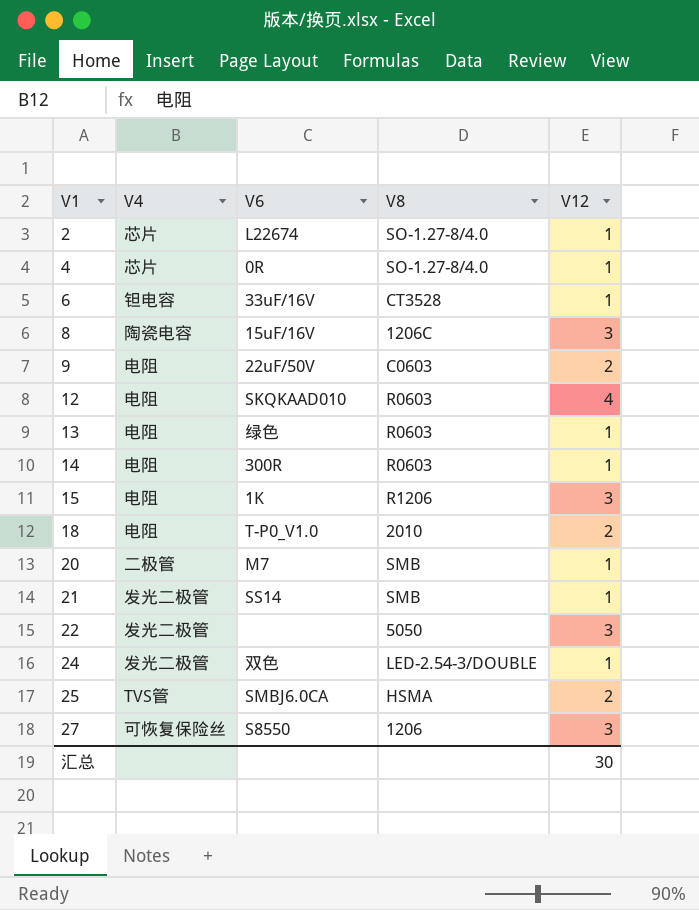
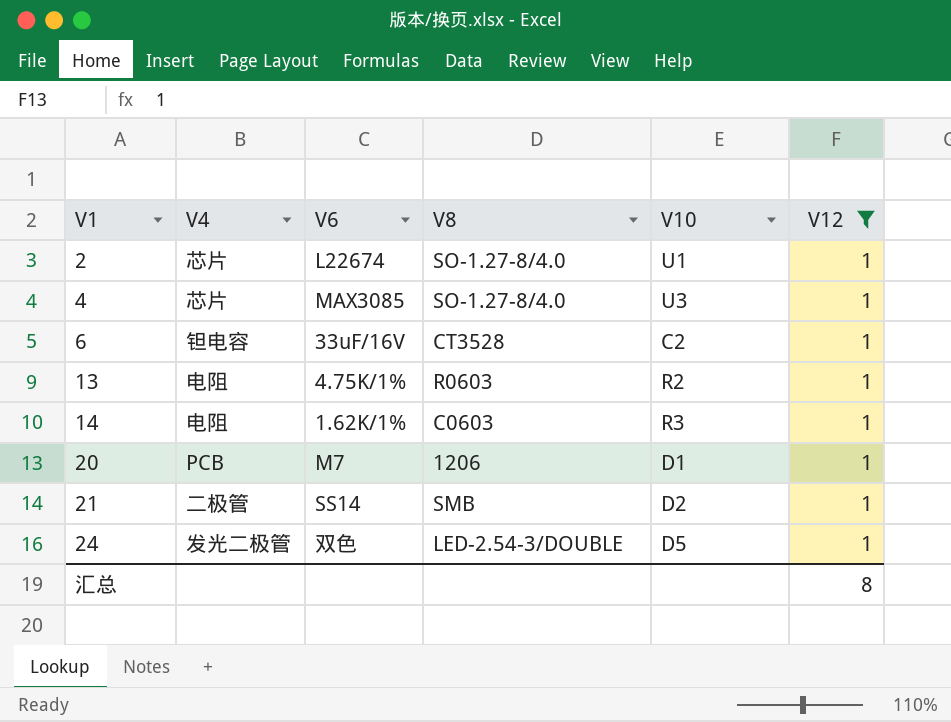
filter: none -> V12 = 1
column V10 | position: none -> 5
4 | V6: 0R -> MAX3085
13 | V6: 绿色 -> 4.75K/1%
14 | V6: 300R -> 1.62K/1%
14 | V8: R0603 -> C0603
20 | V4: 二极管 -> PCB
20 | V8: SMB -> 1206
21 | V4: 发光二极管 -> 二极管
汇总 | V12: 30 -> 8

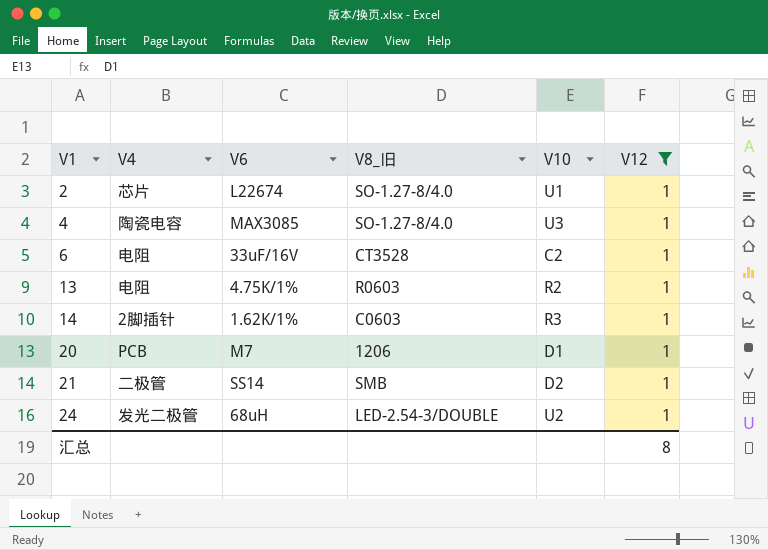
column name: V8 -> V8_旧
4 | V4: 芯片 -> 陶瓷电容
6 | V4: 钽电容 -> 电阻
14 | V4: 电阻 -> 2脚插针
24 | V6: 双色 -> 68uH
24 | V10: D5 -> U2

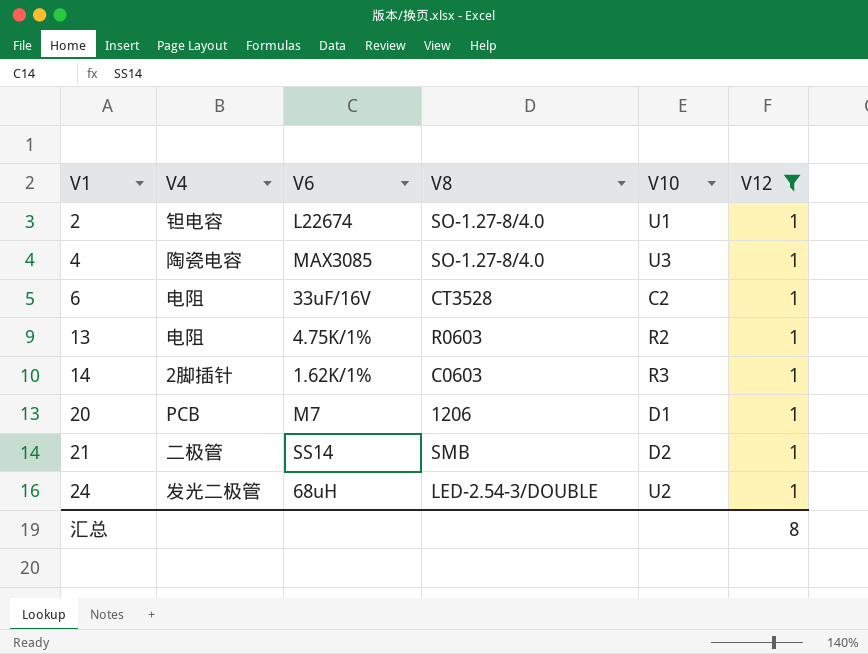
column name: V8_旧 -> V8
2 | V4: 芯片 -> 钽电容

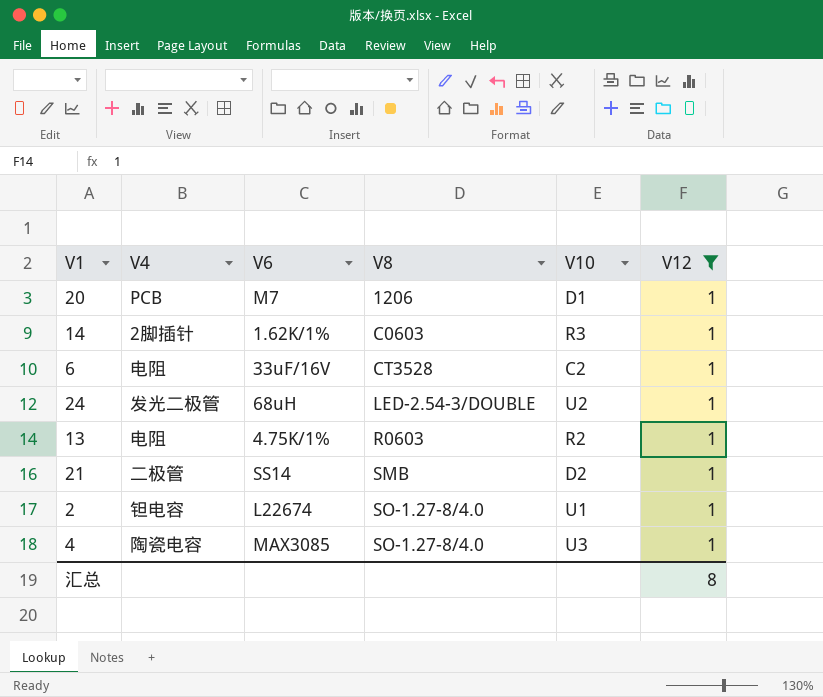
row order: V1 ascending -> V8 ascending

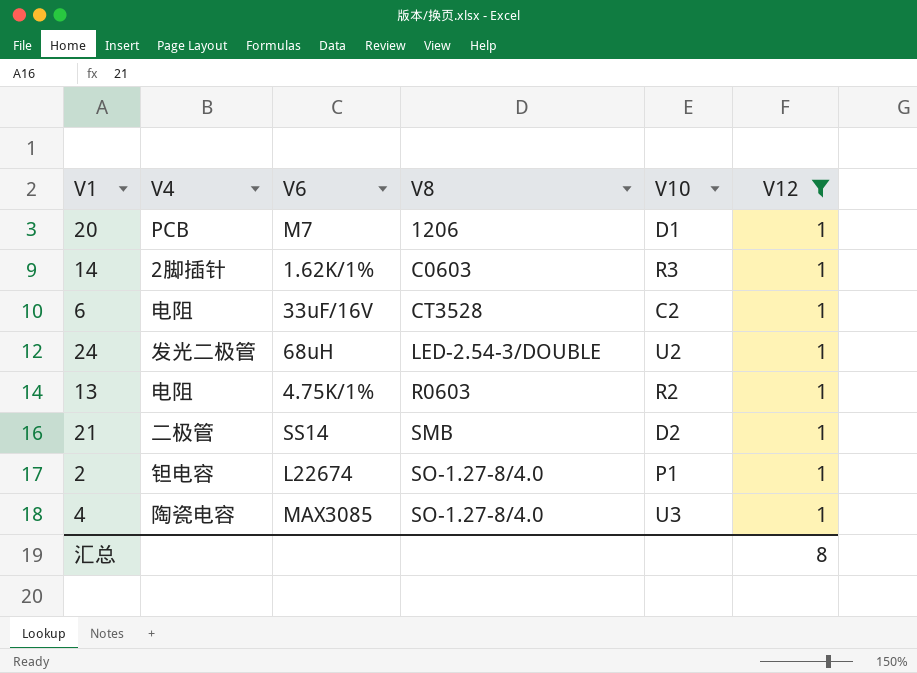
2 | V10: U1 -> P1

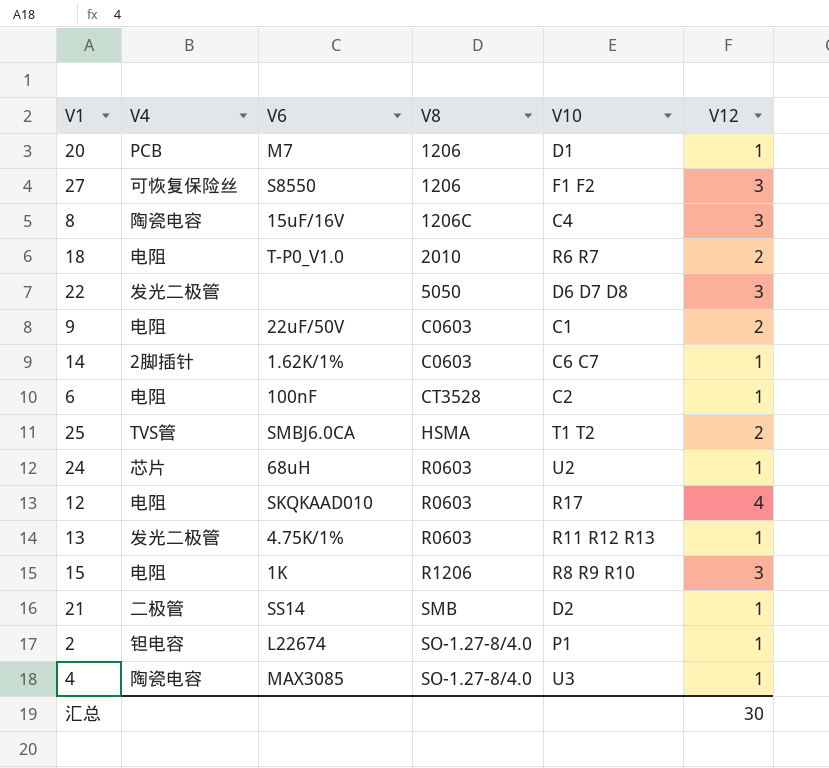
filter: V12 = 1 -> none
14 | V10: R3 -> C6 C7
6 | V6: 33uF/16V -> 100nF
24 | V4: 发光二极管 -> 芯片
24 | V8: LED-2.54-3/DOUBLE -> R0603
13 | V4: 电阻 -> 发光二极管
13 | V10: R2 -> R11 R12 R13
汇总 | V12: 8 -> 30

